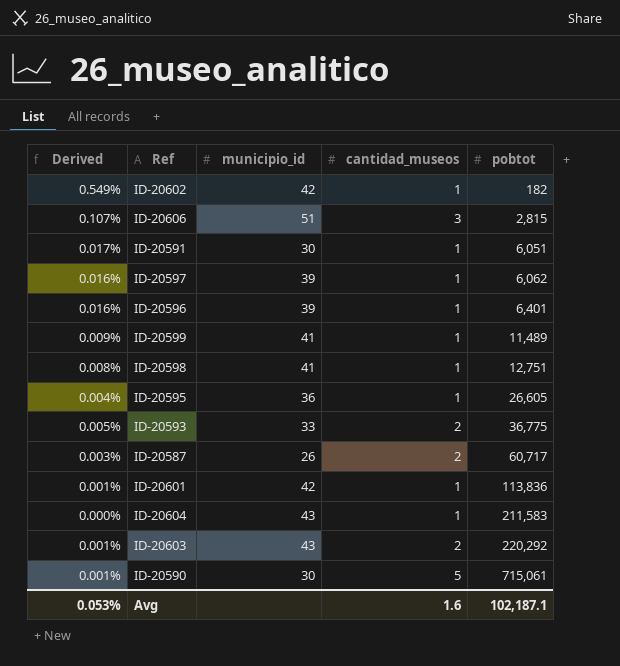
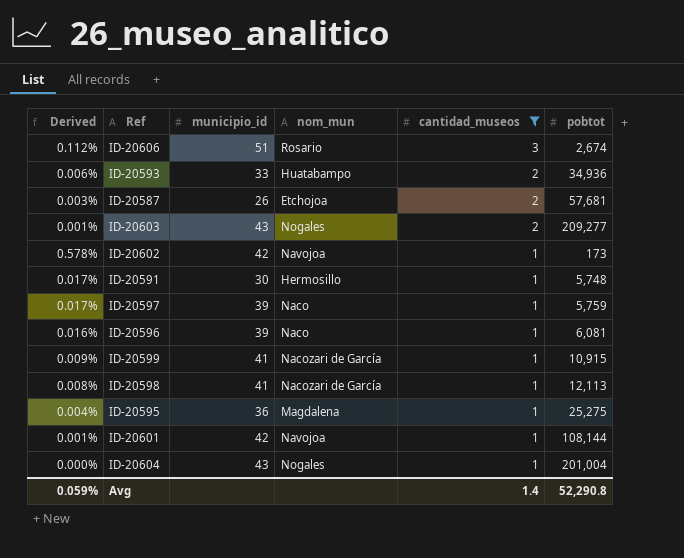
filter: none -> cantidad_museos != 5
row order: pobtot ascending -> cantidad_museos descending
column nom_mun | position: none -> 4
ID-20606 | Derived: 0.107% -> 0.112%
ID-20606 | pobtot: 2,815 -> 2,674
ID-20593 | Derived: 0.005% -> 0.006%
ID-20593 | pobtot: 36,775 -> 34,936
ID-20587 | pobtot: 60,717 -> 57,681
ID-20603 | pobtot: 220,292 -> 209,277
ID-20602 | Derived: 0.549% -> 0.578%
ID-20602 | pobtot: 182 -> 173
ID-20591 | pobtot: 6,051 -> 5,748
ID-20597 | Derived: 0.016% -> 0.017%
ID-20597 | pobtot: 6,062 -> 5,759
ID-20596 | pobtot: 6,401 -> 6,081
ID-20599 | pobtot: 11,489 -> 10,915
ID-20598 | pobtot: 12,751 -> 12,113
ID-20595 | pobtot: 26,605 -> 25,275
ID-20601 | pobtot: 113,836 -> 108,144
ID-20604 | pobtot: 211,583 -> 201,004
Avg | Derived: 0.053% -> 0.059%
Avg | cantidad_museos: 1.6 -> 1.4
Avg | pobtot: 102,187.1 -> 52,290.8

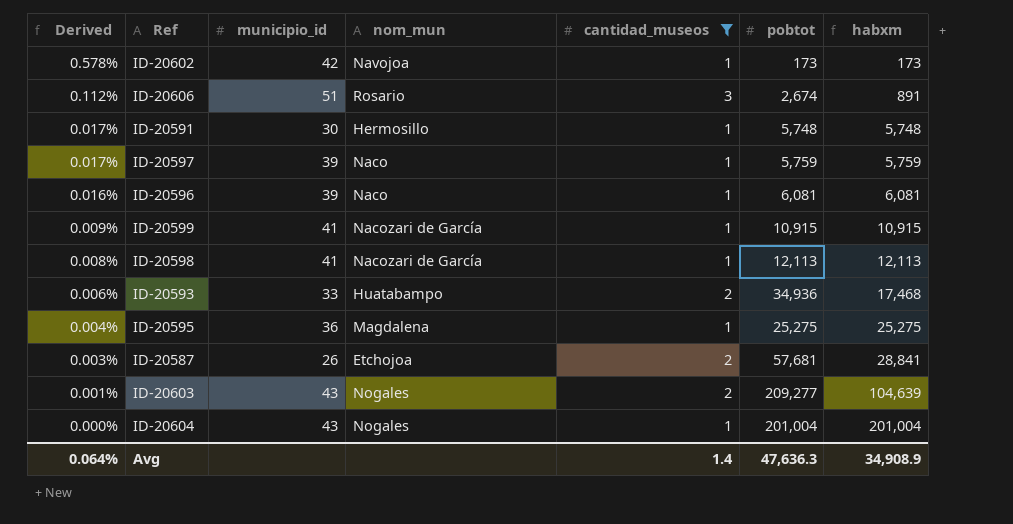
row order: cantidad_museos descending -> Derived descending
column habxm | formula: none -> [pobtot] / [cantidad_museos]
row ID-20601: 0.001% | 42 | Navojoa | 1 | 108,144 -> none
Avg | Derived: 0.059% -> 0.064%
Avg | pobtot: 52,290.8 -> 47,636.3

